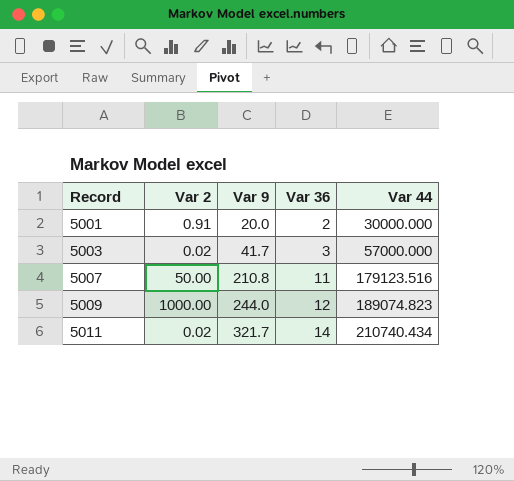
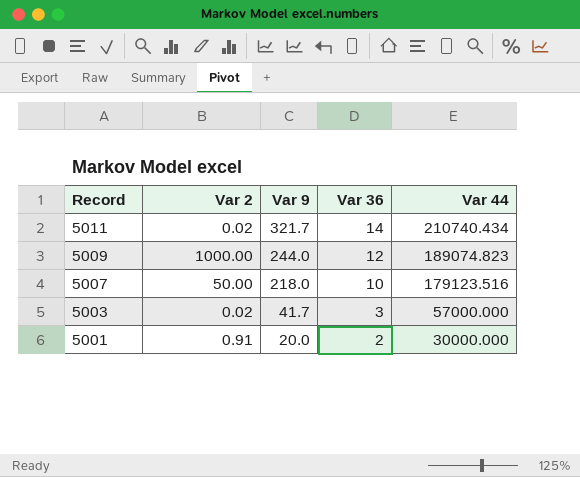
row order: Record ascending -> Record descending
5007 | Var 9: 210.8 -> 218.0
5007 | Var 36: 11 -> 10

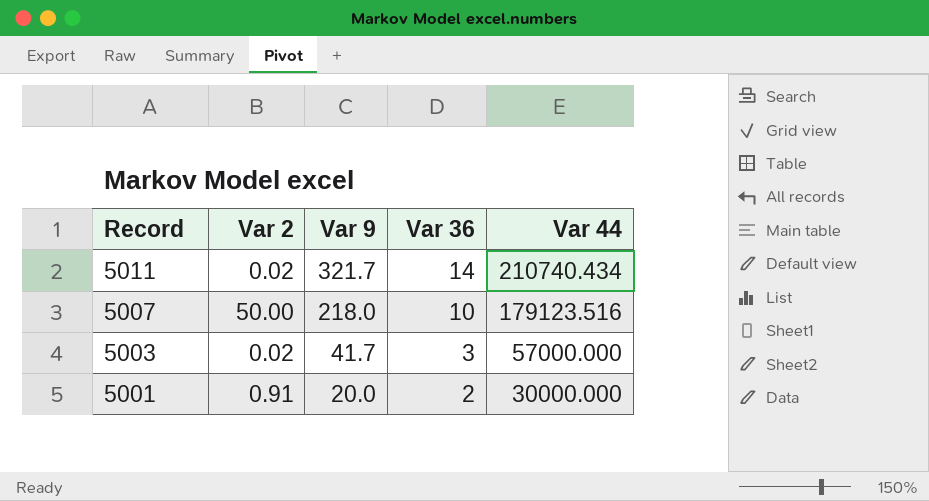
row 5009: 1000.00 | 244.0 | 12 | 189074.823 -> none

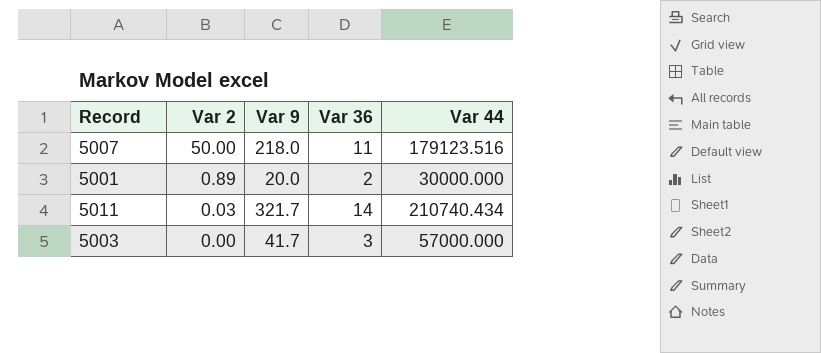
row order: Record descending -> Var 2 descending
5007 | Var 36: 10 -> 11
5001 | Var 2: 0.91 -> 0.89
5011 | Var 2: 0.02 -> 0.03
5003 | Var 2: 0.02 -> 0.00

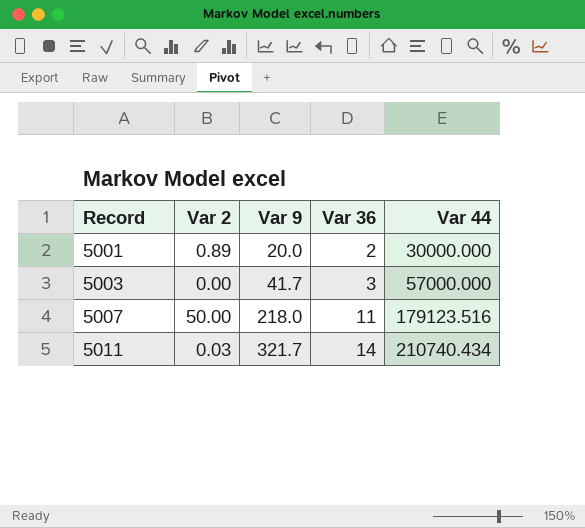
row order: Var 2 descending -> Record ascending

